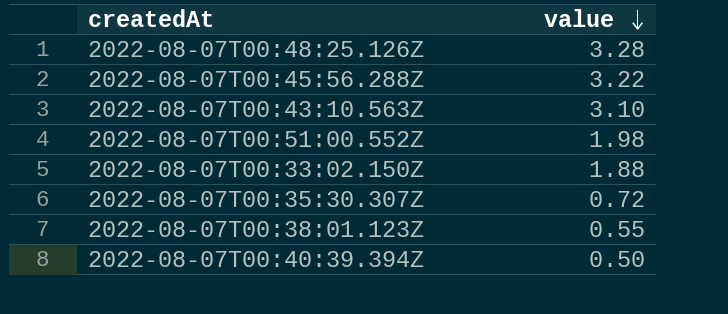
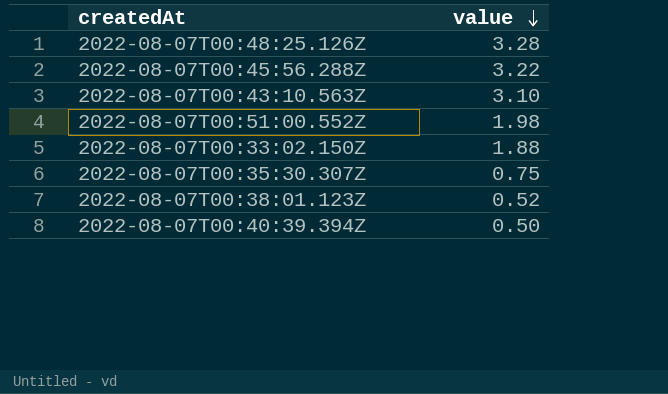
2022-08-07T00:35:30.307Z | value: 0.72 -> 0.75
2022-08-07T00:38:01.123Z | value: 0.55 -> 0.52

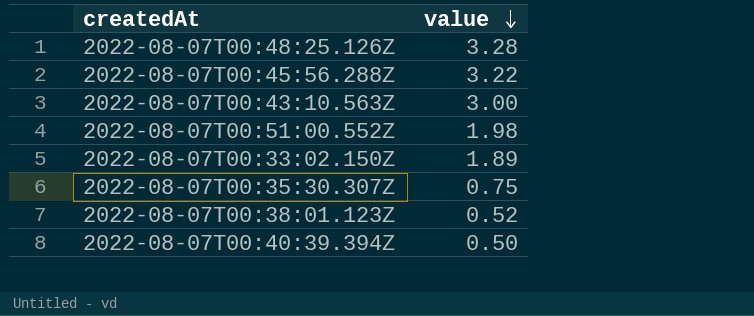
2022-08-07T00:43:10.563Z | value: 3.10 -> 3.00
2022-08-07T00:33:02.150Z | value: 1.88 -> 1.89

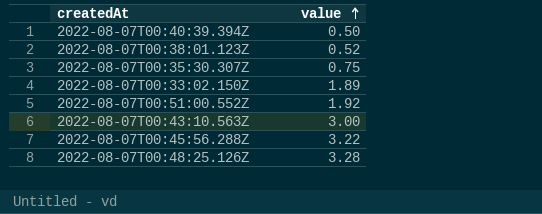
row order: value descending -> value ascending
2022-08-07T00:51:00.552Z | value: 1.98 -> 1.92

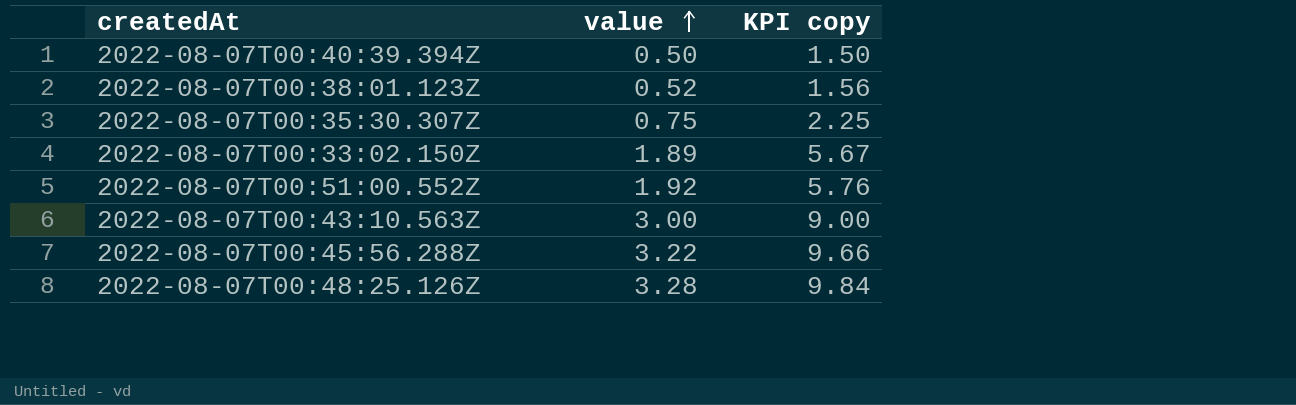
column KPI copy | formula: none -> [value] * 3

